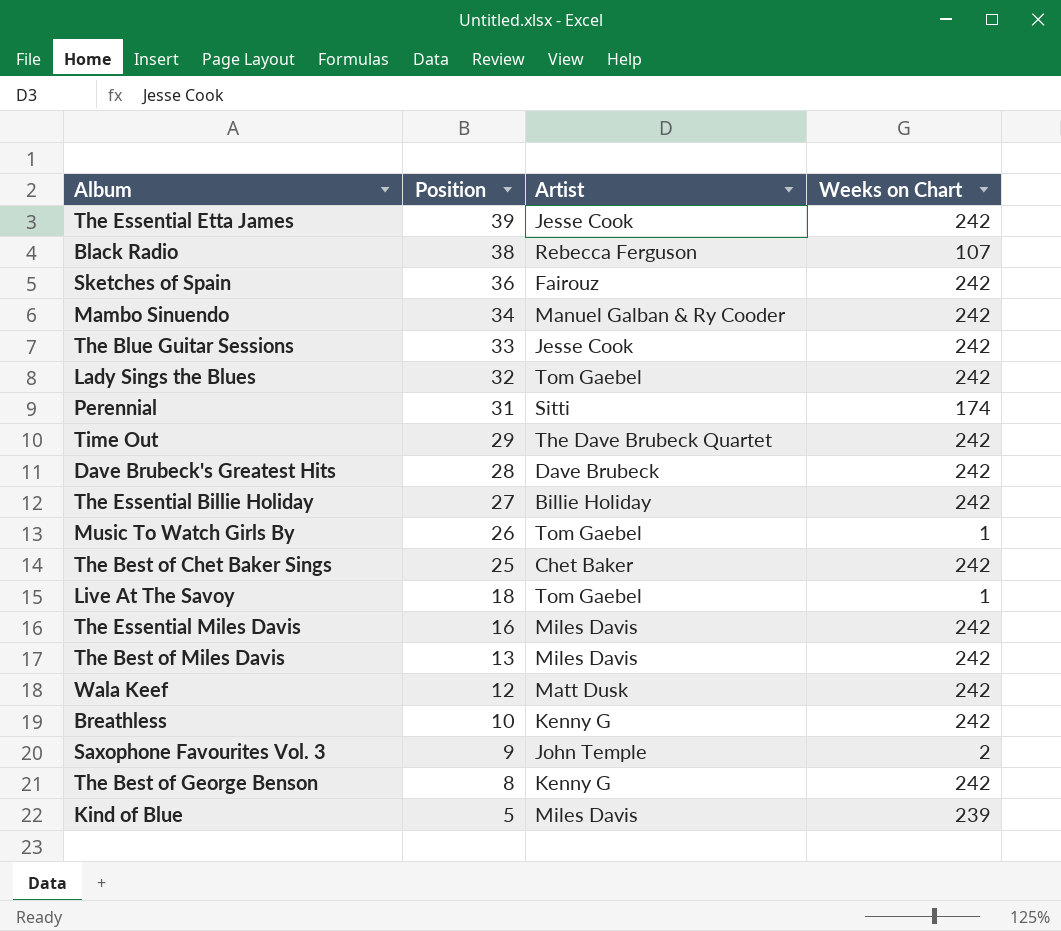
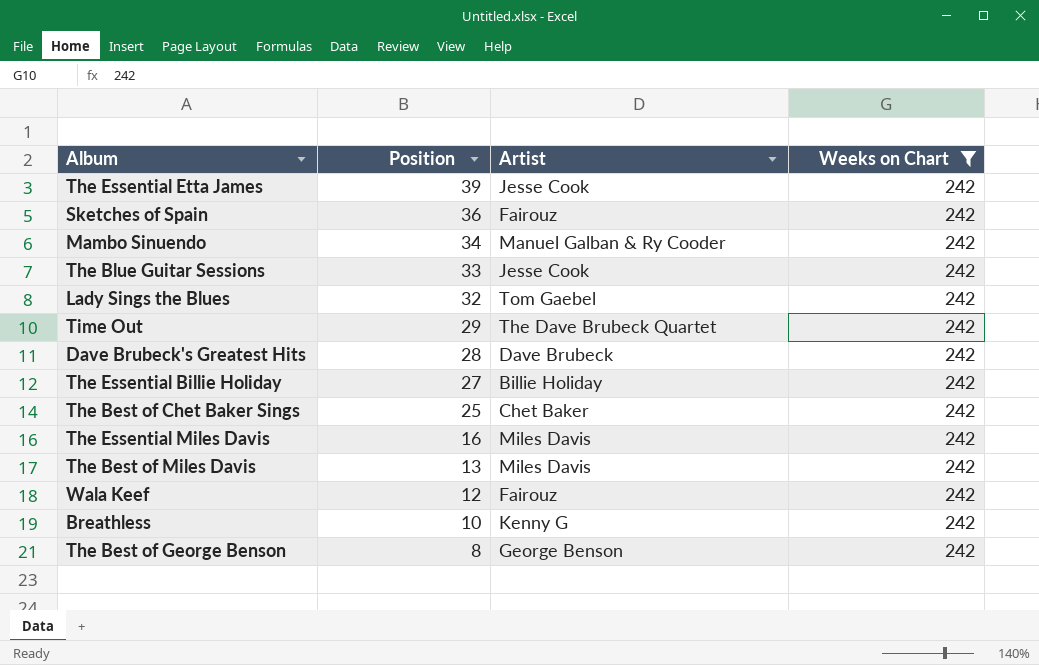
filter: none -> Weeks on Chart = 242
Wala Keef | Artist: Matt Dusk -> Fairouz
The Best of George Benson | Artist: Kenny G -> George Benson

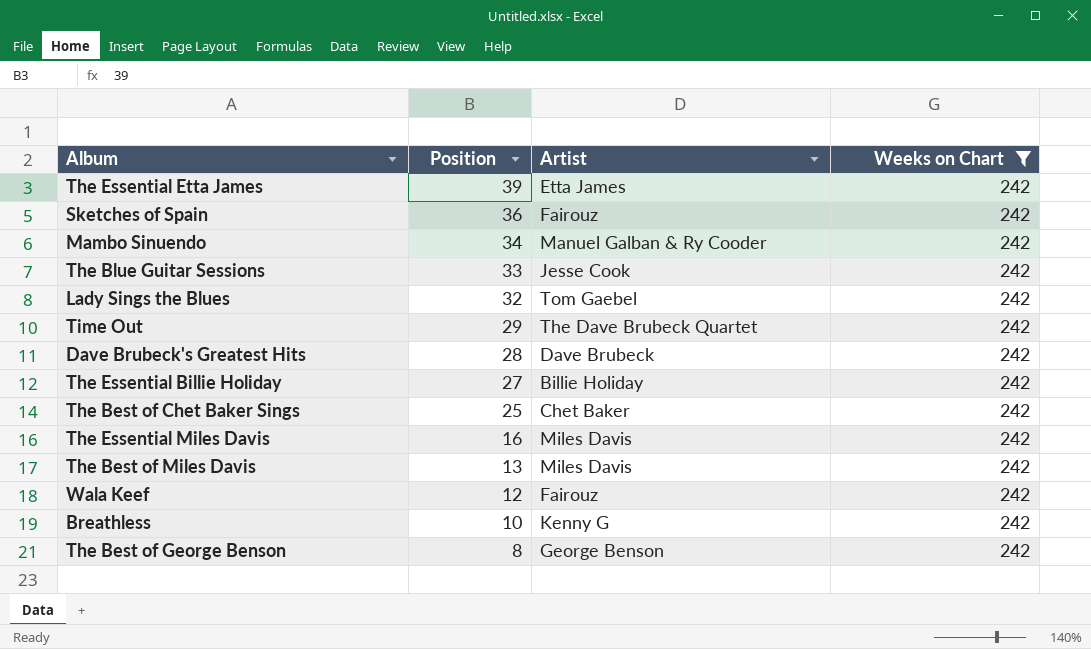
The Essential Etta James | Artist: Jesse Cook -> Etta James

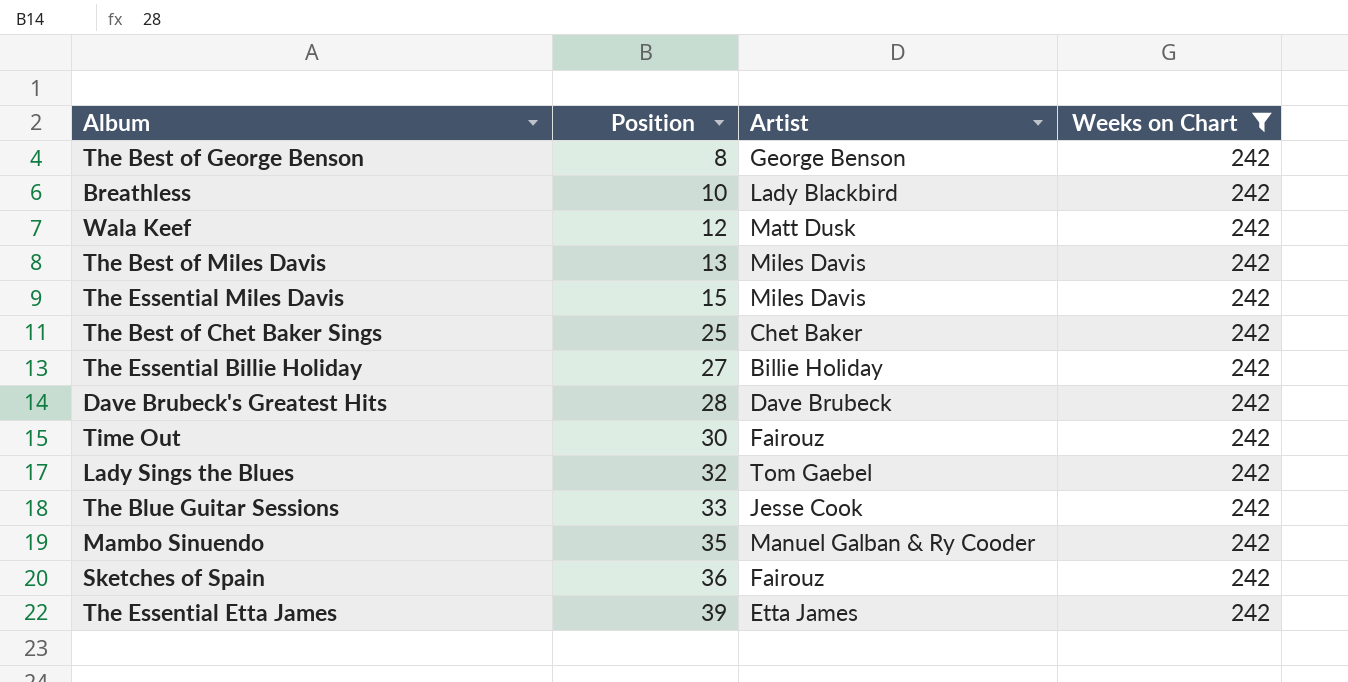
row order: Position descending -> Position ascending
Breathless | Artist: Kenny G -> Lady Blackbird
Wala Keef | Artist: Fairouz -> Matt Dusk
The Essential Miles Davis | Position: 16 -> 15
Time Out | Position: 29 -> 30
Time Out | Artist: The Dave Brubeck Quartet -> Fairouz
Mambo Sinuendo | Position: 34 -> 35

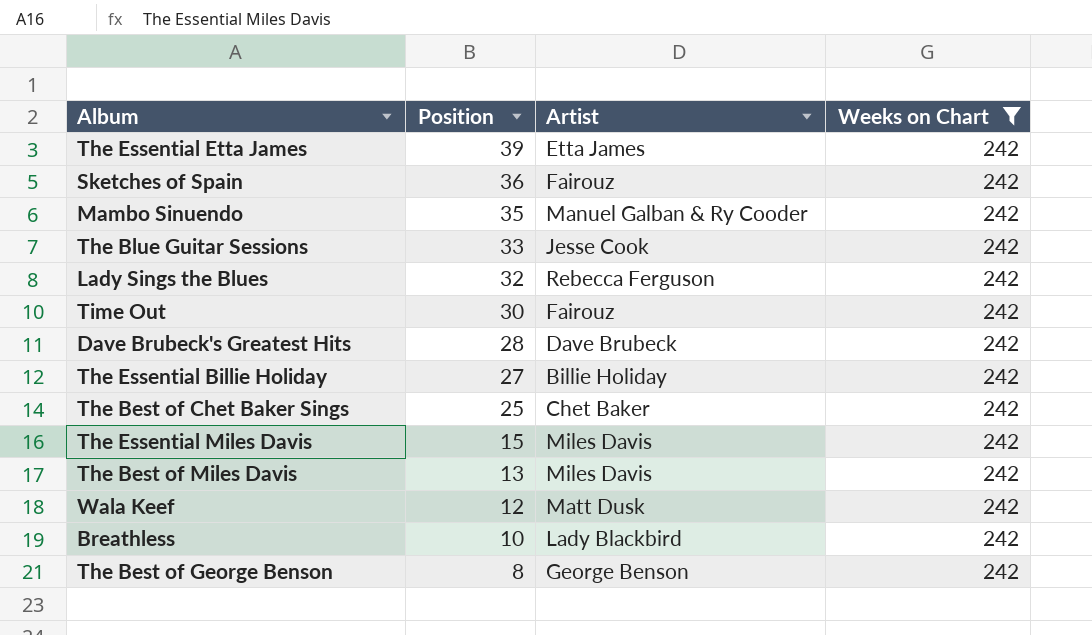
row order: Position ascending -> Position descending
Lady Sings the Blues | Artist: Tom Gaebel -> Rebecca Ferguson

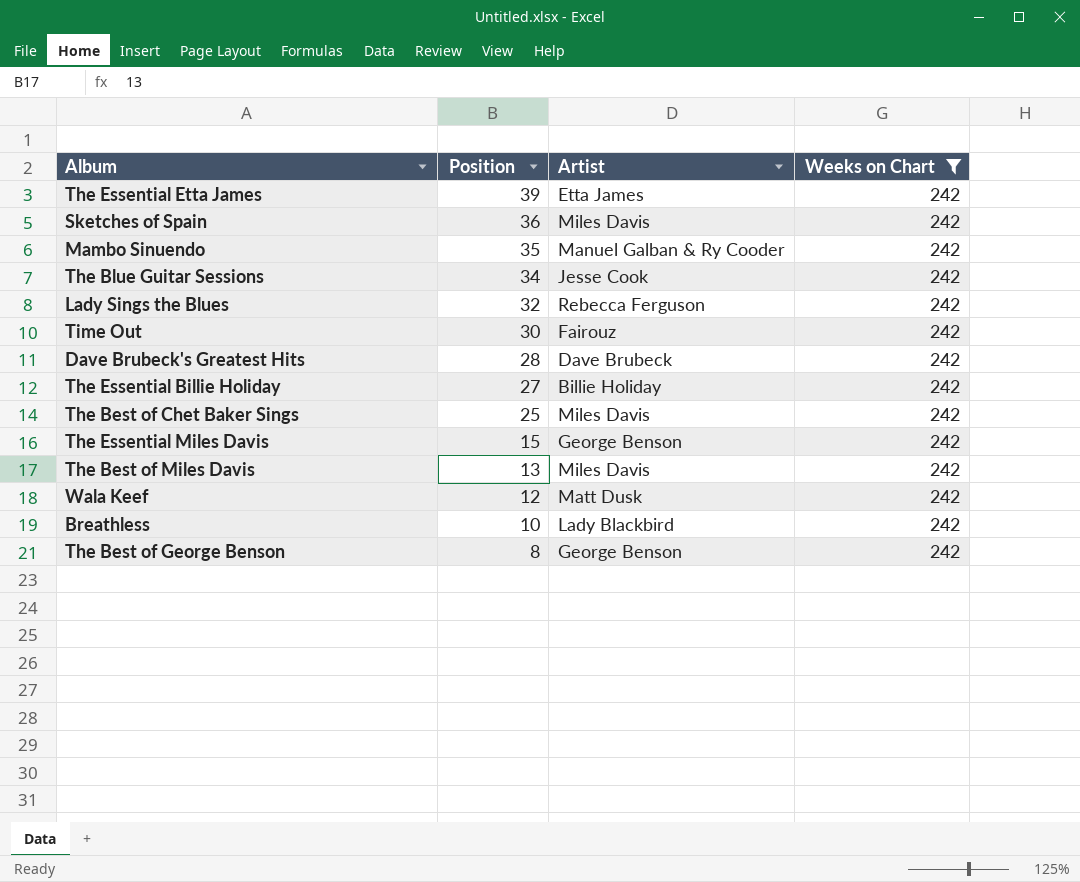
Sketches of Spain | Artist: Fairouz -> Miles Davis
The Blue Guitar Sessions | Position: 33 -> 34
The Best of Chet Baker Sings | Artist: Chet Baker -> Miles Davis
The Essential Miles Davis | Artist: Miles Davis -> George Benson

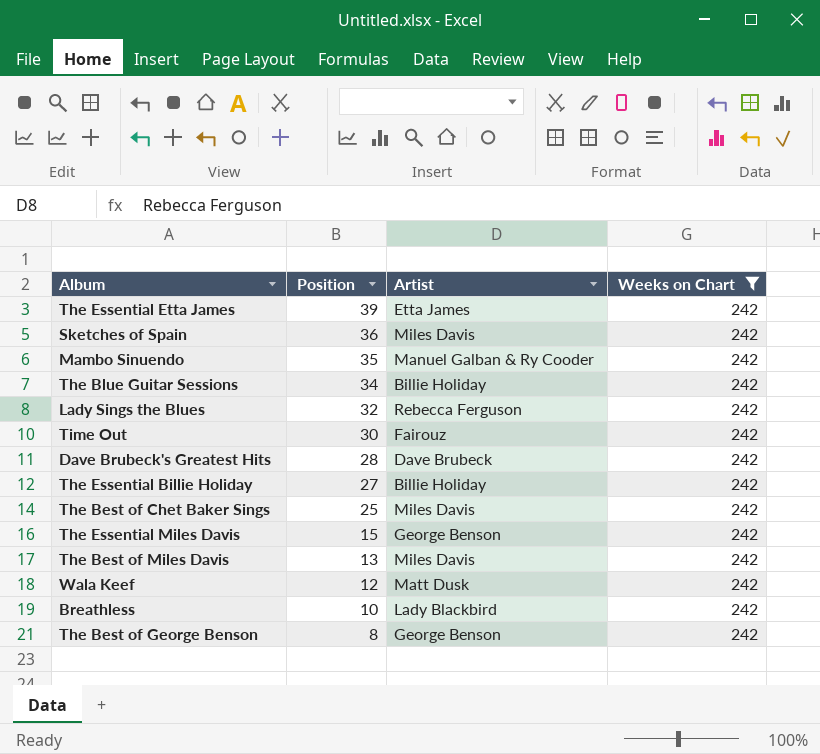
The Blue Guitar Sessions | Artist: Jesse Cook -> Billie Holiday

